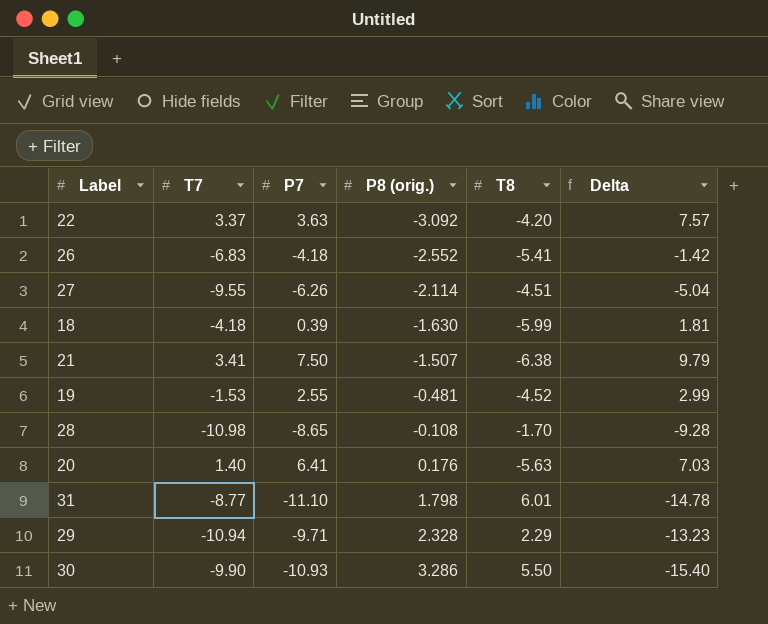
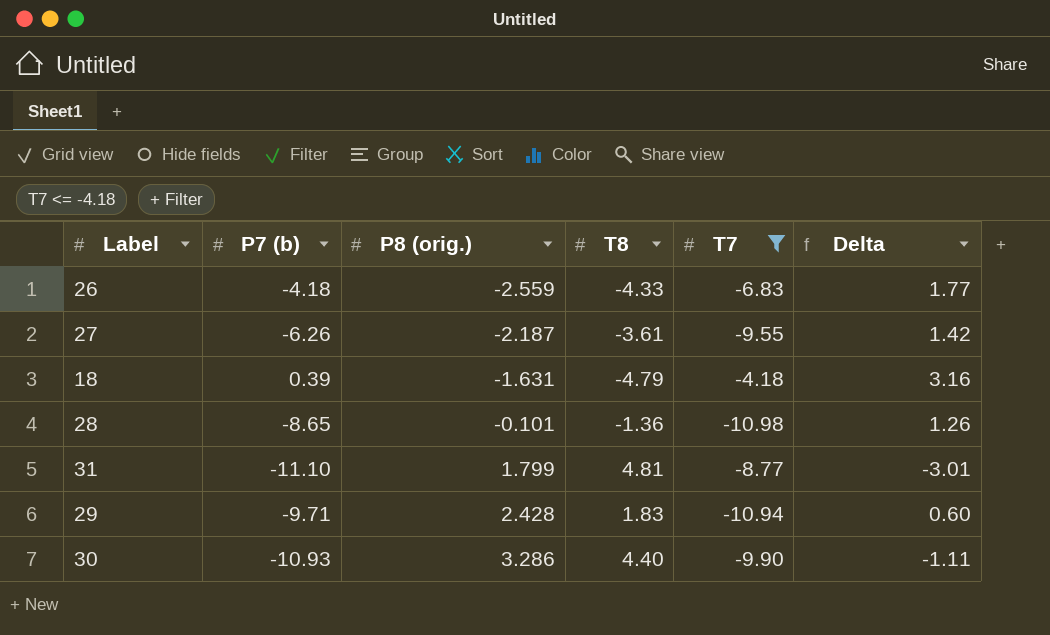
filter: none -> T7 <= -4.18
column name: P7 -> P7 (b)
column T7 | position: 2 -> 5
column Delta | formula: [T7] - [T8] -> [P8 (orig.)] - [T8]
26 | P8 (orig.): -2.552 -> -2.559
26 | T8: -5.41 -> -4.33
27 | P8 (orig.): -2.114 -> -2.187
27 | T8: -4.51 -> -3.61
18 | P8 (orig.): -1.630 -> -1.631
18 | T8: -5.99 -> -4.79
28 | P8 (orig.): -0.108 -> -0.101
28 | T8: -1.70 -> -1.36
31 | P8 (orig.): 1.798 -> 1.799
31 | T8: 6.01 -> 4.81
29 | P8 (orig.): 2.328 -> 2.428
29 | T8: 2.29 -> 1.83
30 | T8: 5.50 -> 4.40

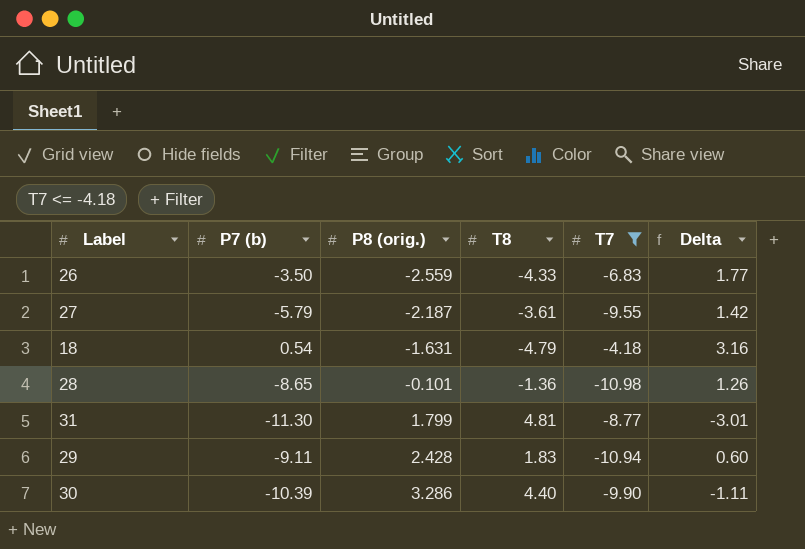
26 | P7 (b): -4.18 -> -3.50
27 | P7 (b): -6.26 -> -5.79
18 | P7 (b): 0.39 -> 0.54
31 | P7 (b): -11.10 -> -11.30
29 | P7 (b): -9.71 -> -9.11
30 | P7 (b): -10.93 -> -10.39

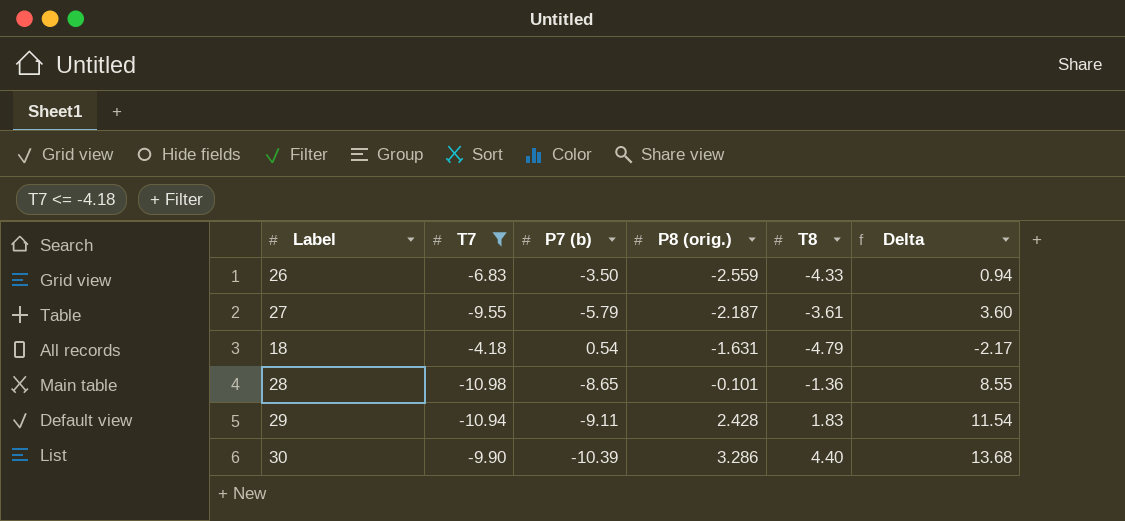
column T7 | position: 5 -> 2
column Delta | formula: [P8 (orig.)] - [T8] -> [P8 (orig.)] - [P7 (b)]
row 31: -11.30 | 1.799 | 4.81 | -8.77 | -3.01 -> none

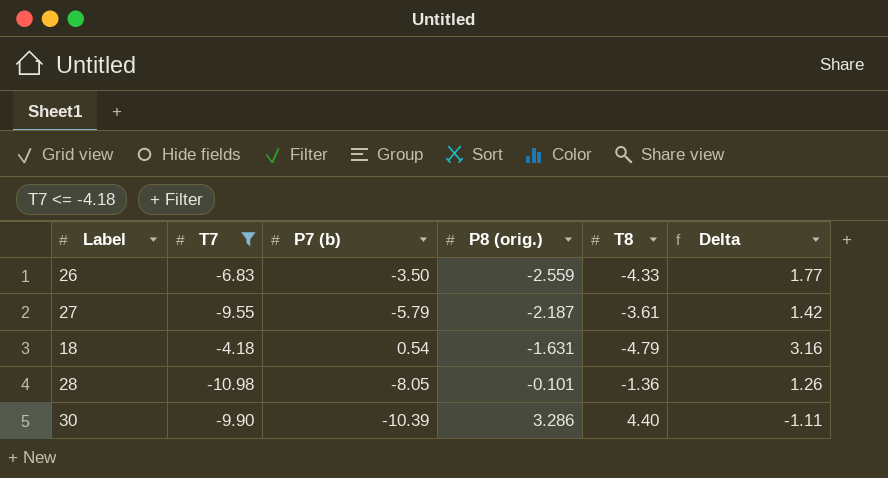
column Delta | formula: [P8 (orig.)] - [P7 (b)] -> [P8 (orig.)] - [T8]
row 29: -10.94 | -9.11 | 2.428 | 1.83 | 11.54 -> none
28 | P7 (b): -8.65 -> -8.05

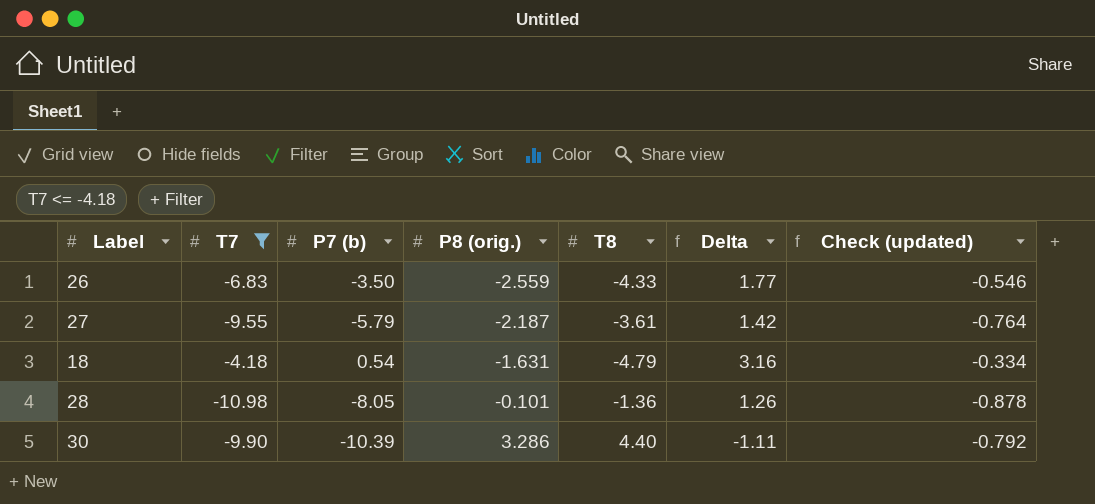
column Check (updated) | formula: none -> [T7] * 0.08

